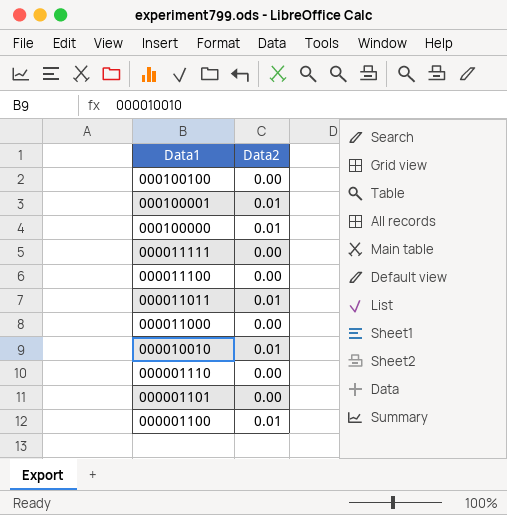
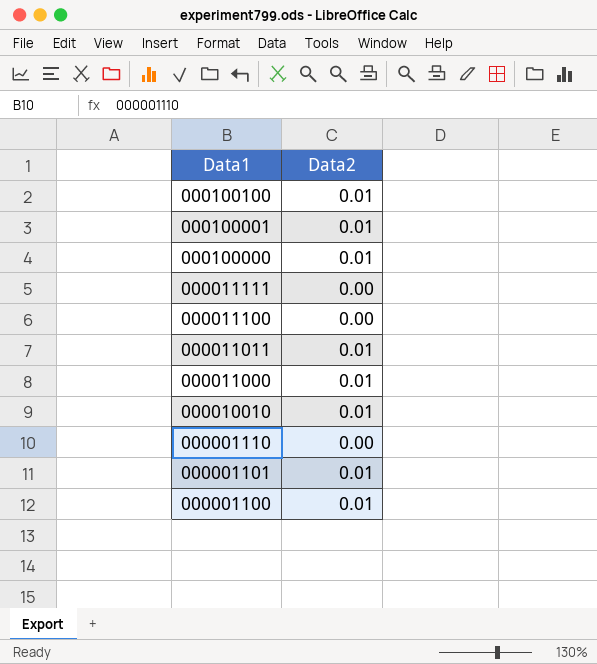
000100100 | Data2: 0.00 -> 0.01
000011000 | Data2: 0.00 -> 0.01
000001101 | Data2: 0.00 -> 0.01

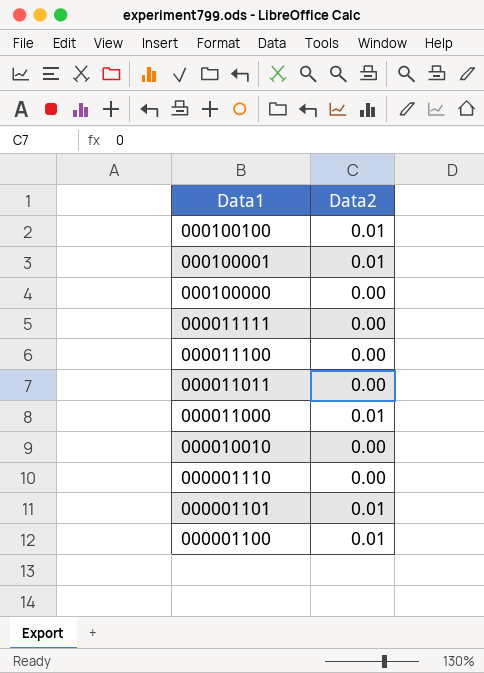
000100000 | Data2: 0.01 -> 0.00
000011011 | Data2: 0.01 -> 0.00
000010010 | Data2: 0.01 -> 0.00

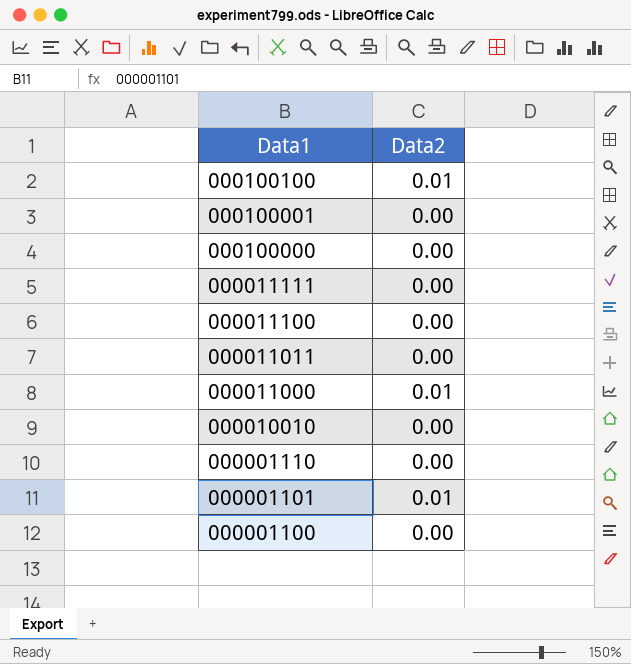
000100001 | Data2: 0.01 -> 0.00
000001100 | Data2: 0.01 -> 0.00

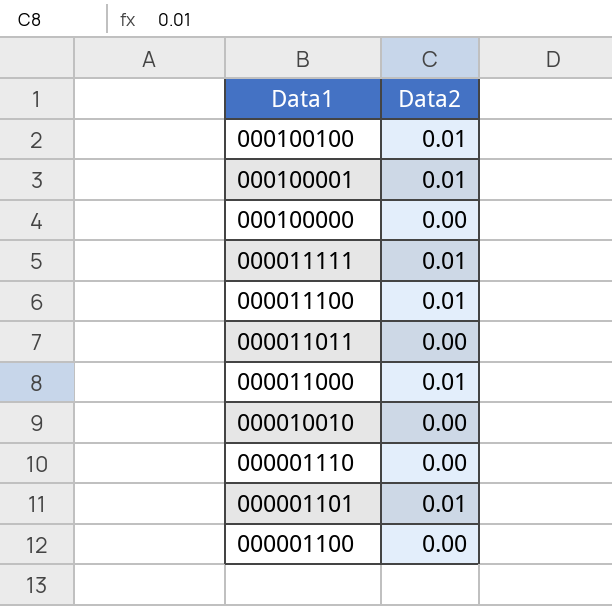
000100001 | Data2: 0.00 -> 0.01
000011111 | Data2: 0.00 -> 0.01
000011100 | Data2: 0.00 -> 0.01

